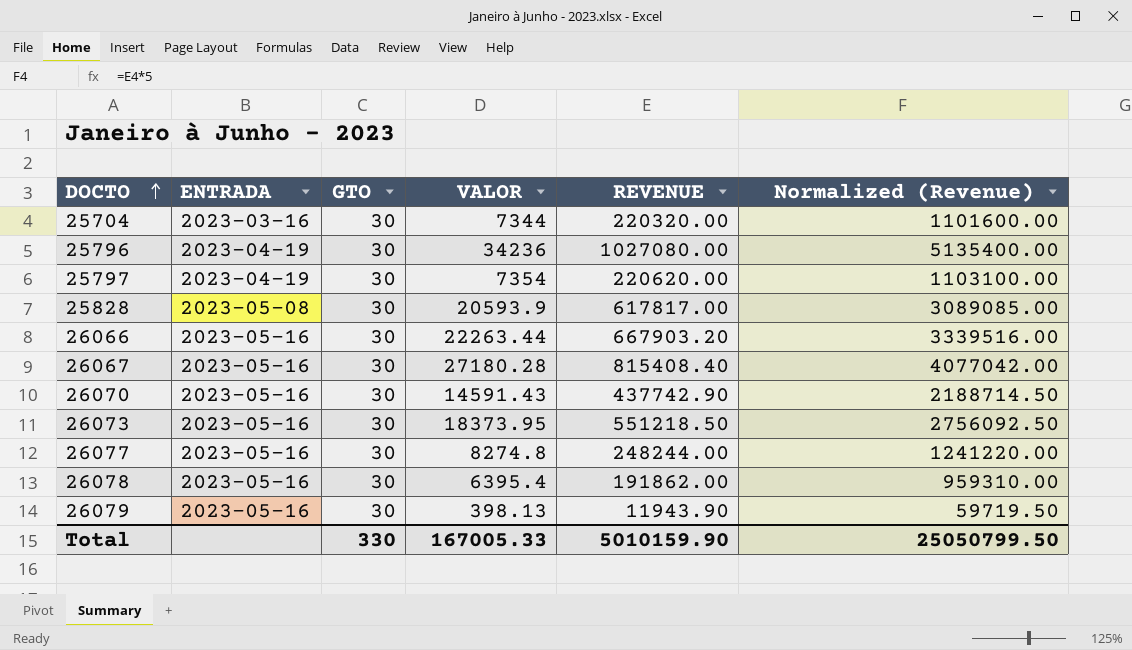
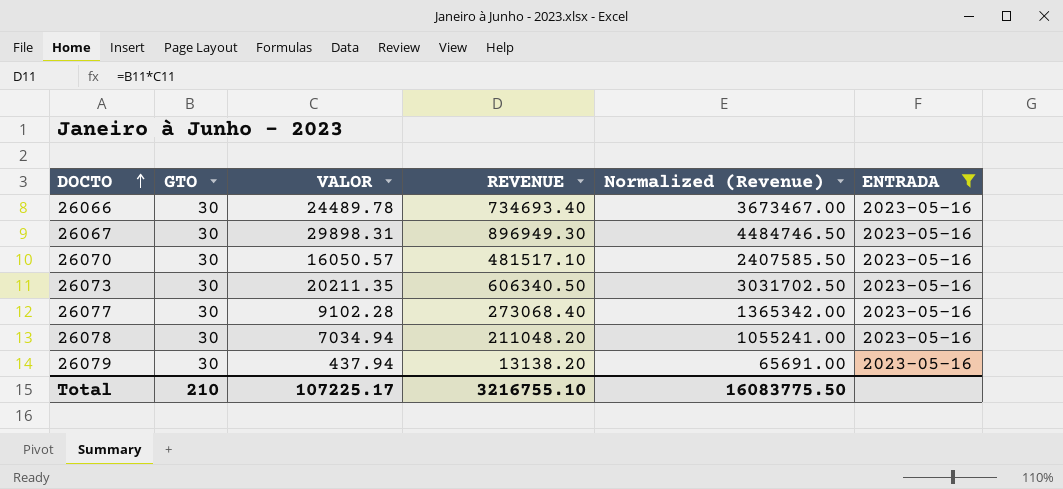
filter: none -> ENTRADA = 2023-05-16
column ENTRADA | position: 2 -> 6
26066 | VALOR: 22263.44 -> 24489.78
26066 | REVENUE: 667903.20 -> 734693.40
26066 | Normalized (Revenue): 3339516.00 -> 3673467.00
26067 | VALOR: 27180.28 -> 29898.31
26067 | REVENUE: 815408.40 -> 896949.30
26067 | Normalized (Revenue): 4077042.00 -> 4484746.50
26070 | VALOR: 14591.43 -> 16050.57
26070 | REVENUE: 437742.90 -> 481517.10
26070 | Normalized (Revenue): 2188714.50 -> 2407585.50
26073 | VALOR: 18373.95 -> 20211.35
26073 | REVENUE: 551218.50 -> 606340.50
26073 | Normalized (Revenue): 2756092.50 -> 3031702.50
26077 | VALOR: 8274.8 -> 9102.28
26077 | REVENUE: 248244.00 -> 273068.40
26077 | Normalized (Revenue): 1241220.00 -> 1365342.00
26078 | VALOR: 6395.4 -> 7034.94
26078 | REVENUE: 191862.00 -> 211048.20
26078 | Normalized (Revenue): 959310.00 -> 1055241.00
26079 | VALOR: 398.13 -> 437.94
26079 | REVENUE: 11943.90 -> 13138.20
26079 | Normalized (Revenue): 59719.50 -> 65691.00
Total | GTO: 330 -> 210
Total | VALOR: 167005.33 -> 107225.17
Total | REVENUE: 5010159.90 -> 3216755.10
Total | Normalized (Revenue): 25050799.50 -> 16083775.50

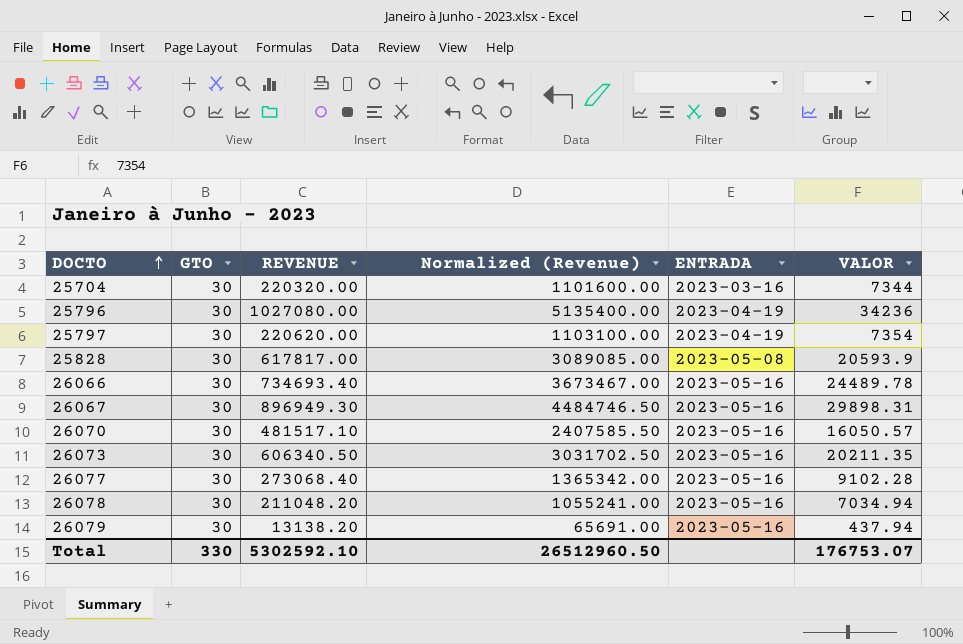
filter: ENTRADA = 2023-05-16 -> none
column VALOR | position: 3 -> 6
Total | GTO: 210 -> 330
Total | REVENUE: 3216755.10 -> 5302592.10
Total | Normalized (Revenue): 16083775.50 -> 26512960.50
Total | VALOR: 107225.17 -> 176753.07

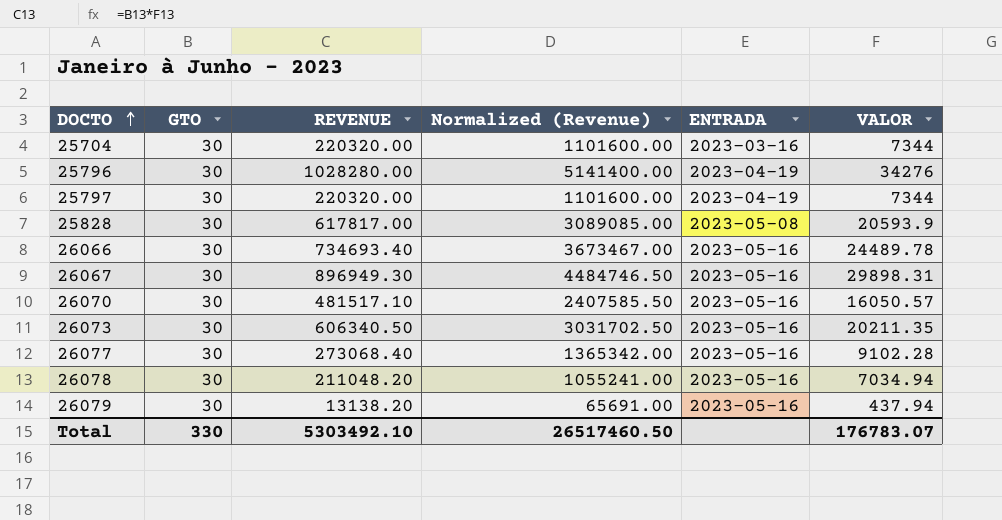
25796 | REVENUE: 1027080.00 -> 1028280.00
25796 | Normalized (Revenue): 5135400.00 -> 5141400.00
25796 | VALOR: 34236 -> 34276
25797 | REVENUE: 220620.00 -> 220320.00
25797 | Normalized (Revenue): 1103100.00 -> 1101600.00
25797 | VALOR: 7354 -> 7344
Total | REVENUE: 5302592.10 -> 5303492.10
Total | Normalized (Revenue): 26512960.50 -> 26517460.50
Total | VALOR: 176753.07 -> 176783.07

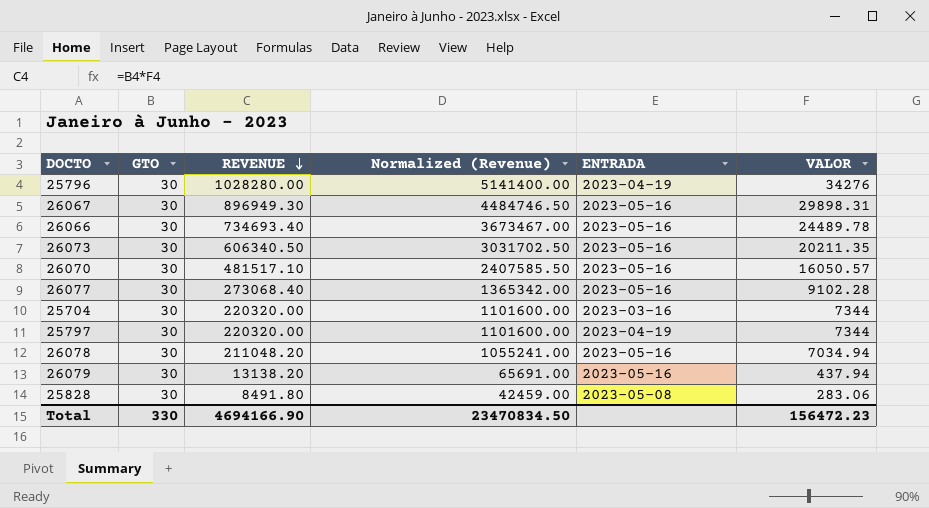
row order: DOCTO ascending -> REVENUE descending
25828 | REVENUE: 617817.00 -> 8491.80
25828 | Normalized (Revenue): 3089085.00 -> 42459.00
25828 | VALOR: 20593.9 -> 283.06
Total | REVENUE: 5303492.10 -> 4694166.90
Total | Normalized (Revenue): 26517460.50 -> 23470834.50
Total | VALOR: 176783.07 -> 156472.23

